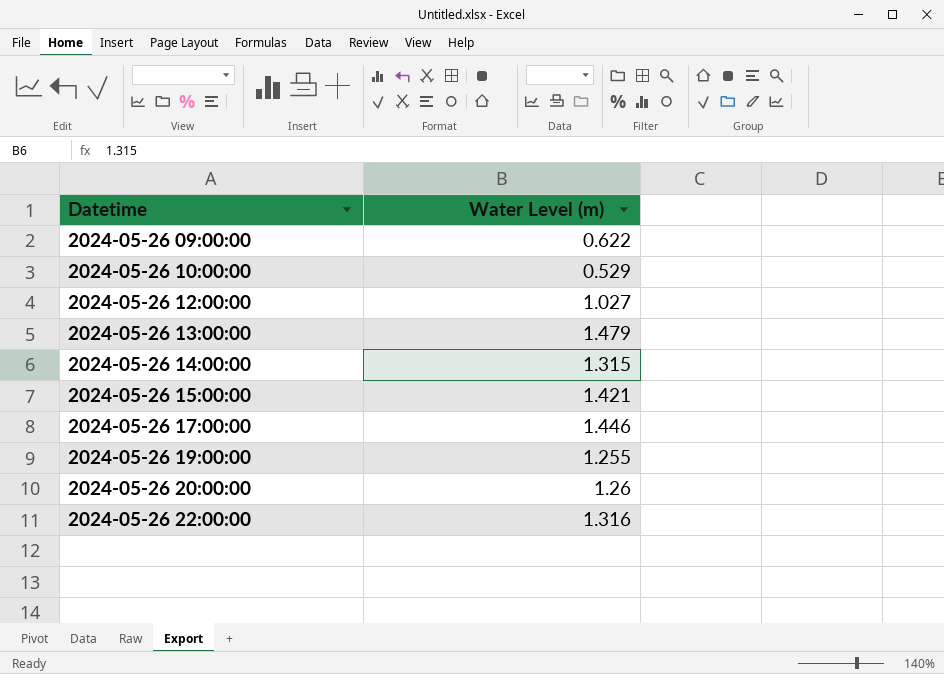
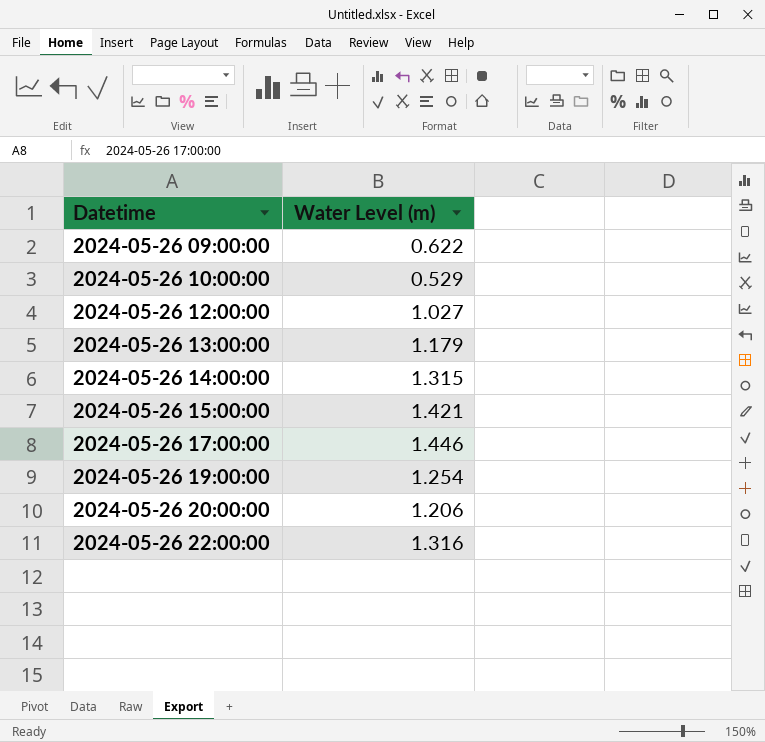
2024-05-26 13:00:00 | Water Level (m): 1.479 -> 1.179
2024-05-26 19:00:00 | Water Level (m): 1.255 -> 1.254
2024-05-26 20:00:00 | Water Level (m): 1.26 -> 1.206

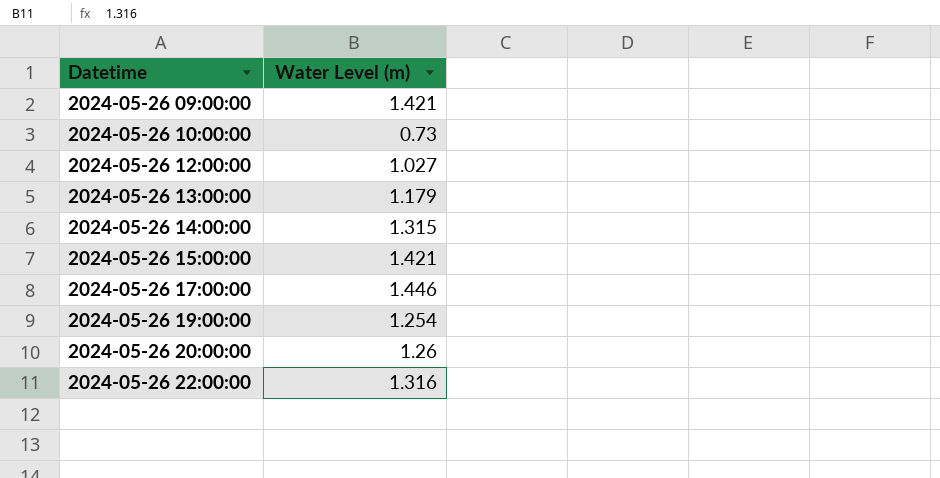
2024-05-26 09:00:00 | Water Level (m): 0.622 -> 1.421
2024-05-26 10:00:00 | Water Level (m): 0.529 -> 0.73
2024-05-26 20:00:00 | Water Level (m): 1.206 -> 1.26

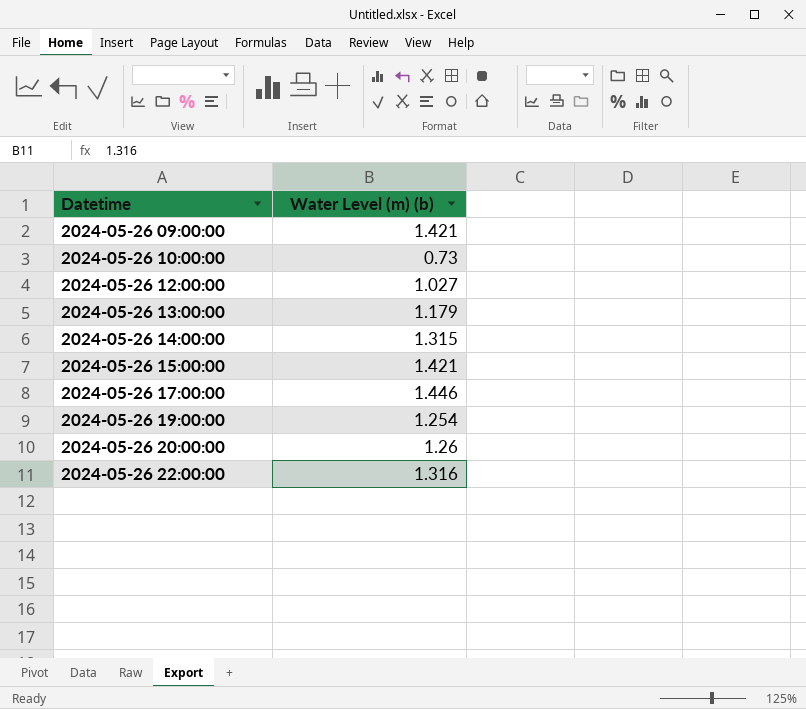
column name: Water Level (m) -> Water Level (m) (b)

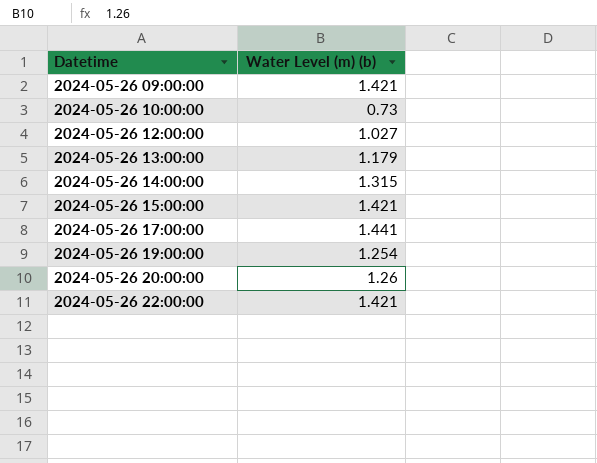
2024-05-26 17:00:00 | Water Level (m) (b): 1.446 -> 1.441
2024-05-26 22:00:00 | Water Level (m) (b): 1.316 -> 1.421

